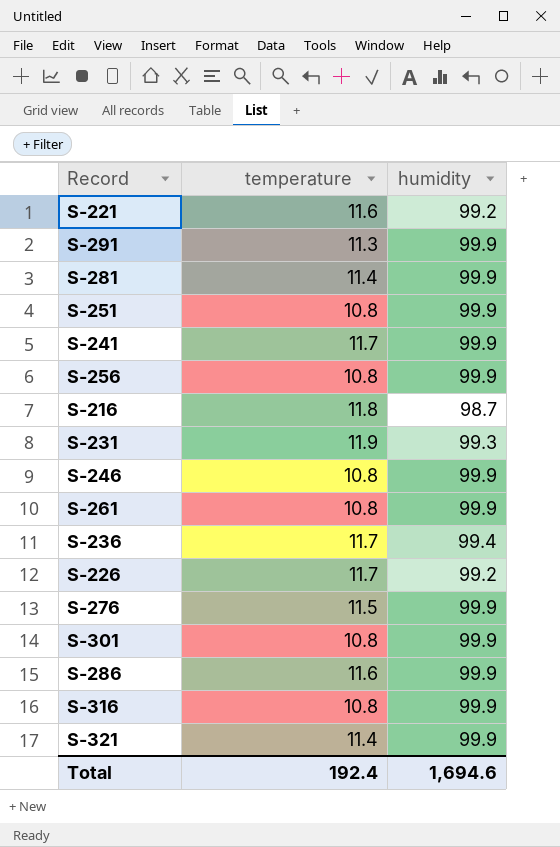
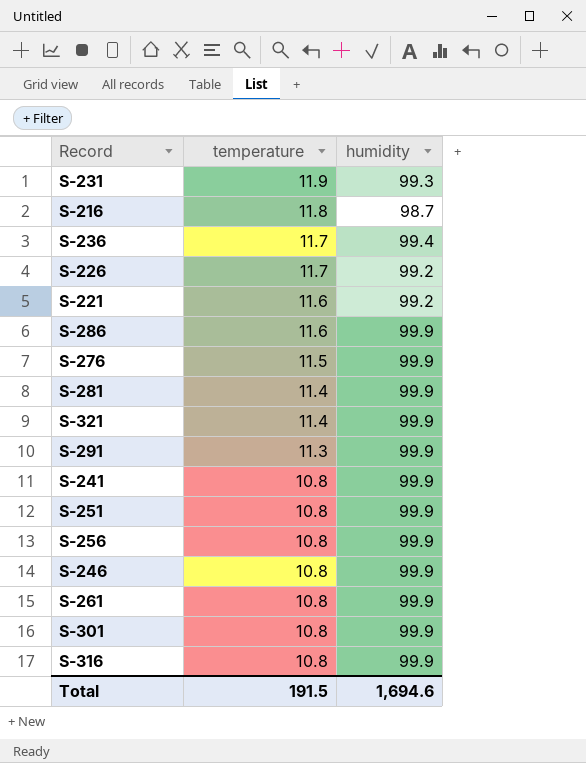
row order: none -> temperature descending
S-241 | temperature: 11.7 -> 10.8
Total | temperature: 192.4 -> 191.5

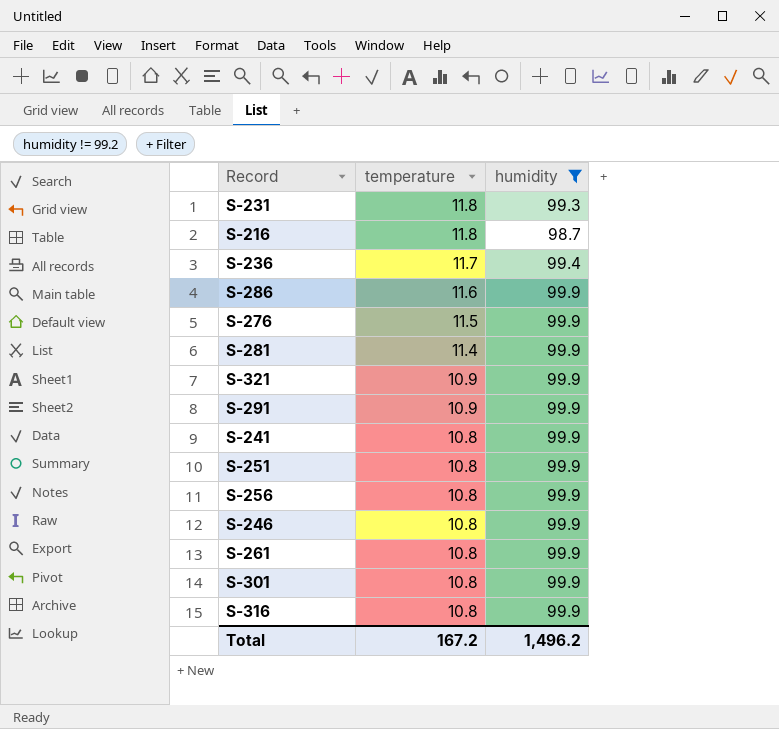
filter: none -> humidity != 99.2
S-231 | temperature: 11.9 -> 11.8
S-321 | temperature: 11.4 -> 10.9
S-291 | temperature: 11.3 -> 10.9
Total | temperature: 191.5 -> 167.2
Total | humidity: 1,694.6 -> 1,496.2

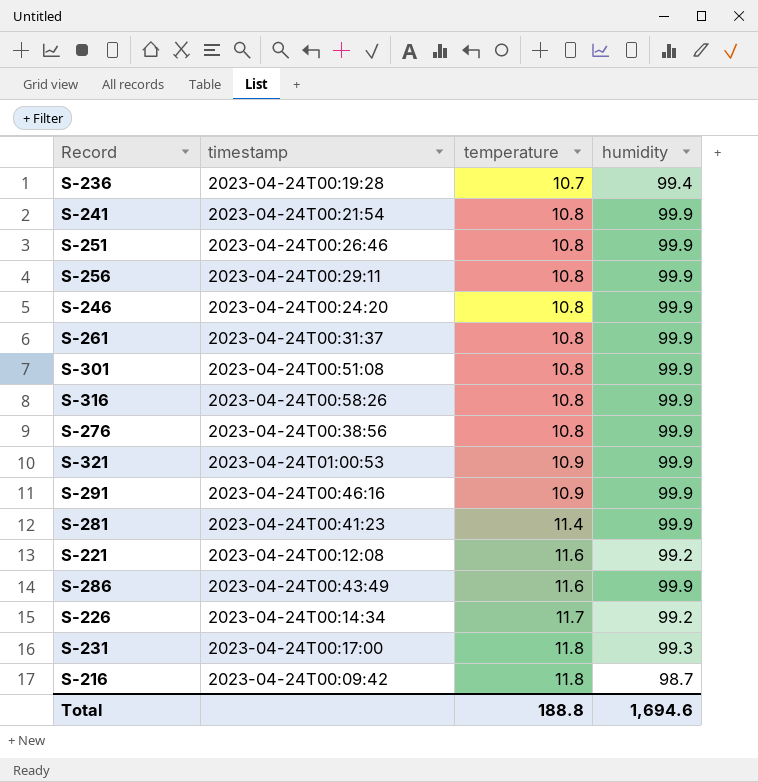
filter: humidity != 99.2 -> none
row order: temperature descending -> temperature ascending
column timestamp | position: none -> 2
S-236 | temperature: 11.7 -> 10.7
S-276 | temperature: 11.5 -> 10.8
Total | temperature: 167.2 -> 188.8
Total | humidity: 1,496.2 -> 1,694.6

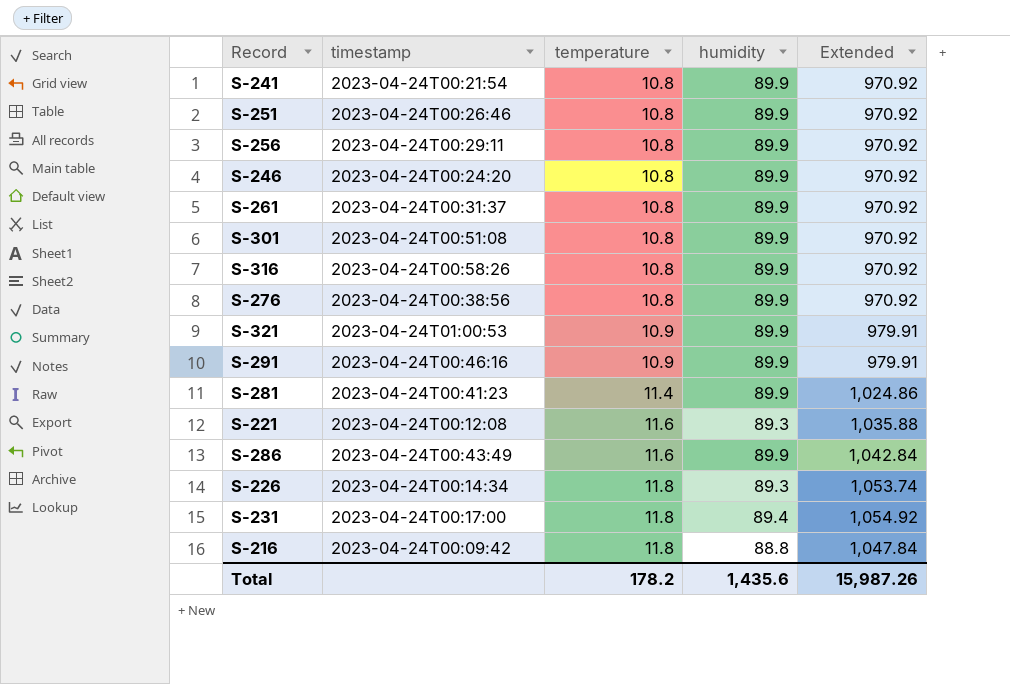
column Extended | formula: none -> [temperature] * [humidity]
row S-236: 2023-04-24T00:19:28 | 10.7 | 99.4 -> none
S-241 | humidity: 99.9 -> 89.9
S-251 | humidity: 99.9 -> 89.9
S-256 | humidity: 99.9 -> 89.9
S-246 | humidity: 99.9 -> 89.9
S-261 | humidity: 99.9 -> 89.9
S-301 | humidity: 99.9 -> 89.9
S-316 | humidity: 99.9 -> 89.9
S-276 | humidity: 99.9 -> 89.9
S-321 | humidity: 99.9 -> 89.9
S-291 | humidity: 99.9 -> 89.9
S-281 | humidity: 99.9 -> 89.9
S-221 | humidity: 99.2 -> 89.3
S-286 | humidity: 99.9 -> 89.9
S-226 | temperature: 11.7 -> 11.8
S-226 | humidity: 99.2 -> 89.3
S-231 | humidity: 99.3 -> 89.4
S-216 | humidity: 98.7 -> 88.8
Total | temperature: 188.8 -> 178.2
Total | humidity: 1,694.6 -> 1,435.6

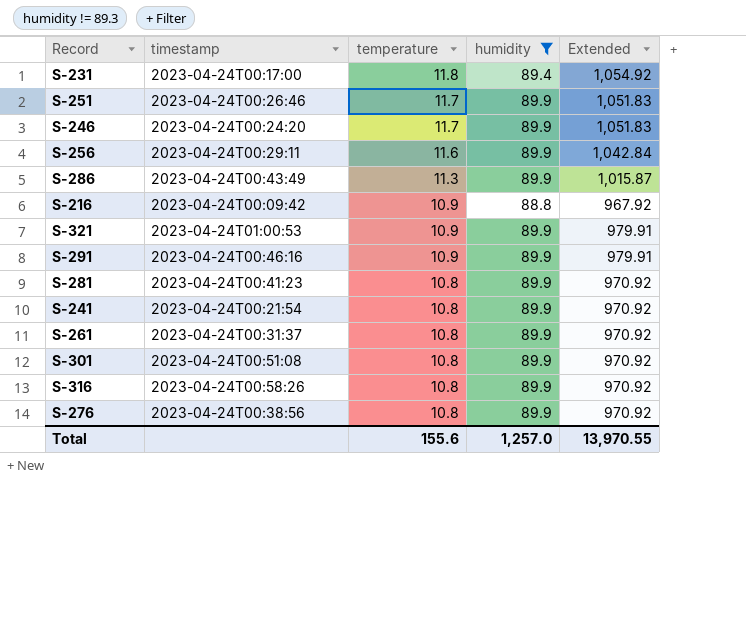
filter: none -> humidity != 89.3
row order: temperature ascending -> temperature descending
S-251 | temperature: 10.8 -> 11.7
S-251 | Extended: 970.92 -> 1,051.83
S-246 | temperature: 10.8 -> 11.7
S-246 | Extended: 970.92 -> 1,051.83
S-256 | temperature: 10.8 -> 11.6
S-256 | Extended: 970.92 -> 1,042.84
S-286 | temperature: 11.6 -> 11.3
S-286 | Extended: 1,042.84 -> 1,015.87
S-216 | temperature: 11.8 -> 10.9
S-216 | Extended: 1,047.84 -> 967.92
S-281 | temperature: 11.4 -> 10.8
S-281 | Extended: 1,024.86 -> 970.92
Total | temperature: 178.2 -> 155.6
Total | humidity: 1,435.6 -> 1,257.0
Total | Extended: 15,987.26 -> 13,970.55

